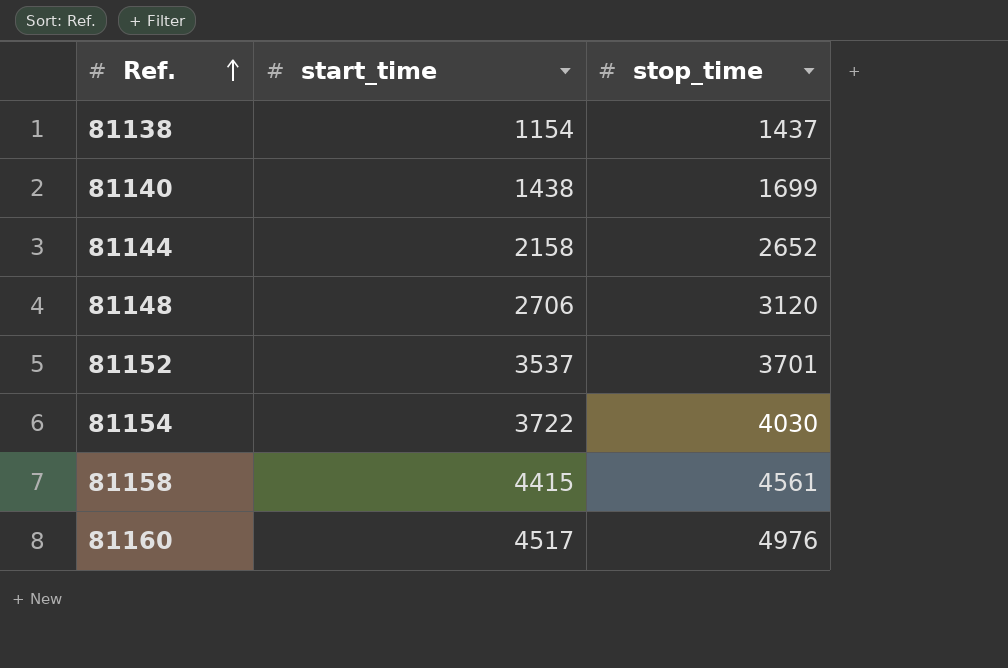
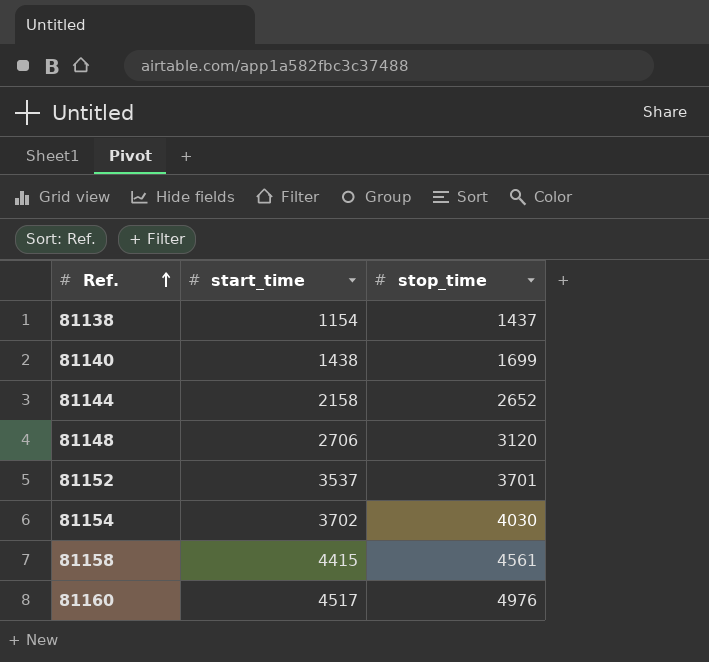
81154 | start_time: 3722 -> 3702

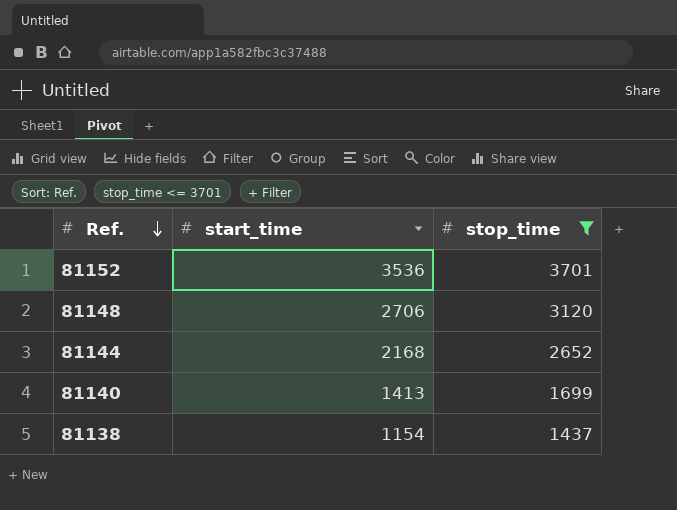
filter: none -> stop_time <= 3701
row order: Ref. ascending -> Ref. descending
81152 | start_time: 3537 -> 3536
81144 | start_time: 2158 -> 2168
81140 | start_time: 1438 -> 1413

